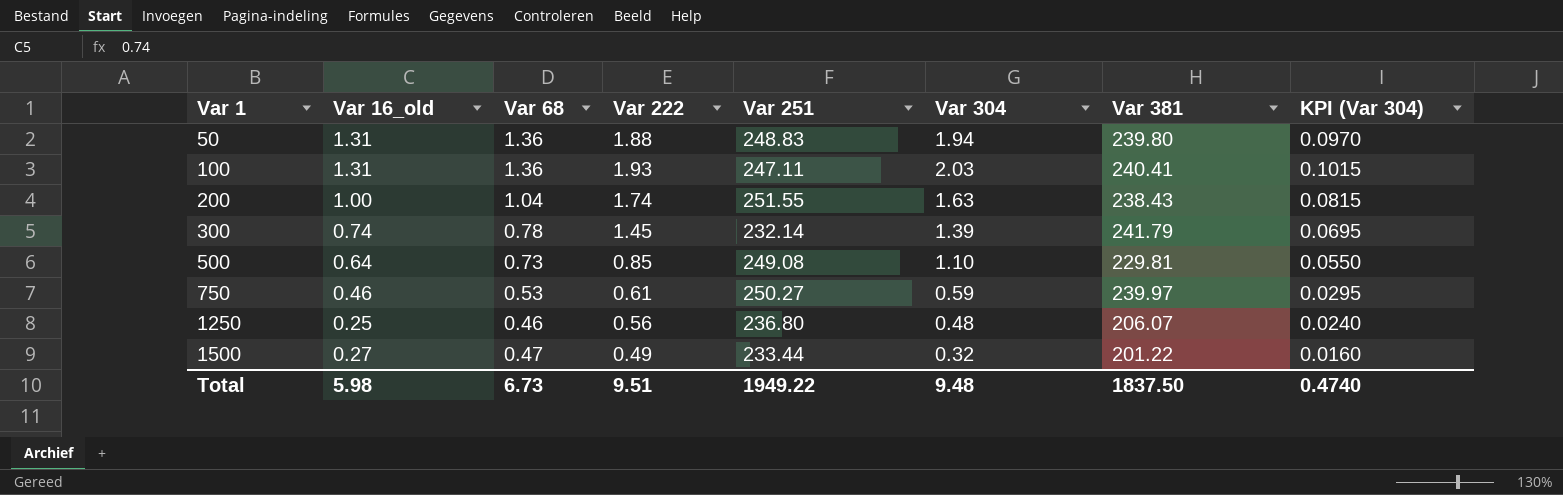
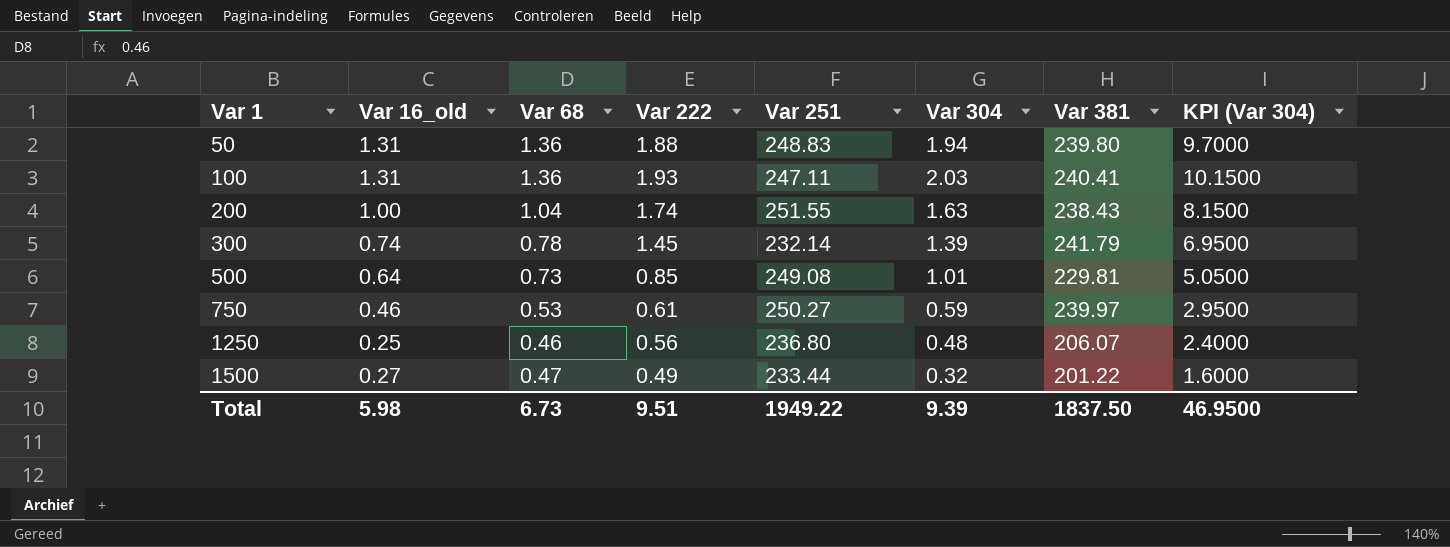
column KPI (Var 304) | formula: [Var 304] * 0.05 -> [Var 304] * 5
500 | Var 304: 1.10 -> 1.01
Total | Var 304: 9.48 -> 9.39
Total | KPI (Var 304): 0.4740 -> 46.9500

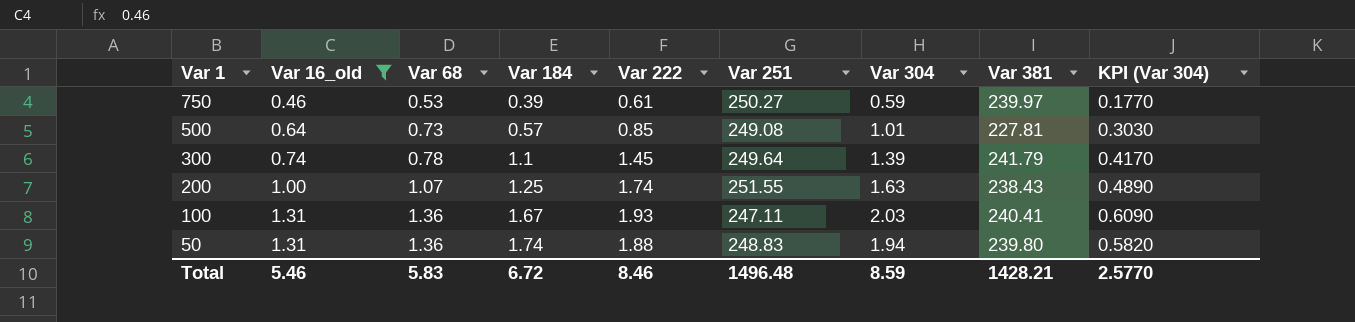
filter: none -> Var 16_old >= 0.46
row order: Var 1 ascending -> Var 1 descending
column Var 184 | position: none -> 4
column KPI (Var 304) | formula: [Var 304] * 5 -> [Var 304] * 0.3
500 | Var 381: 229.81 -> 227.81
300 | Var 251: 232.14 -> 249.64
200 | Var 68: 1.04 -> 1.07
Total | Var 16_old: 5.98 -> 5.46
Total | Var 68: 6.73 -> 5.83
Total | Var 222: 9.51 -> 8.46
Total | Var 251: 1949.22 -> 1496.48
Total | Var 304: 9.39 -> 8.59
Total | Var 381: 1837.50 -> 1428.21
Total | KPI (Var 304): 46.9500 -> 2.5770

